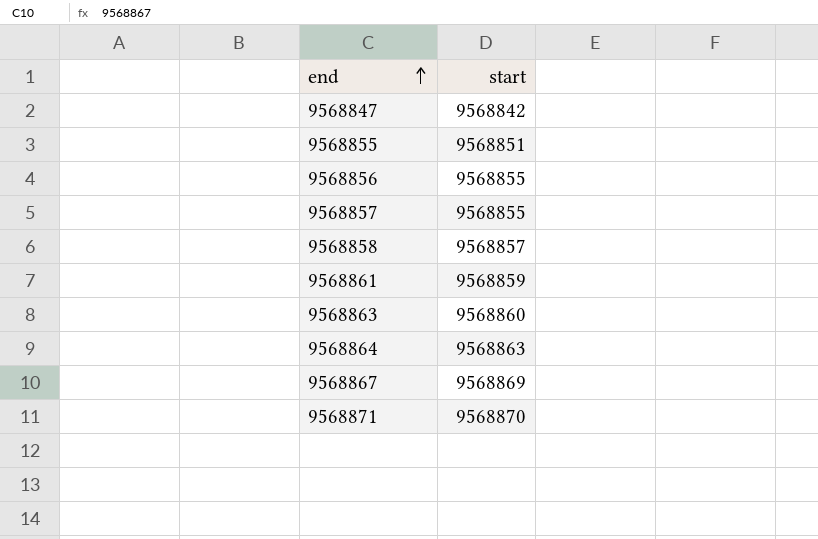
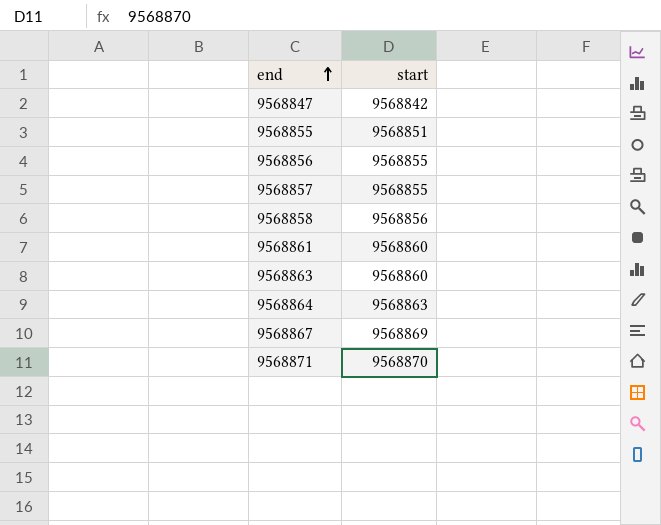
9568858 | start: 9568857 -> 9568856
9568861 | start: 9568859 -> 9568860

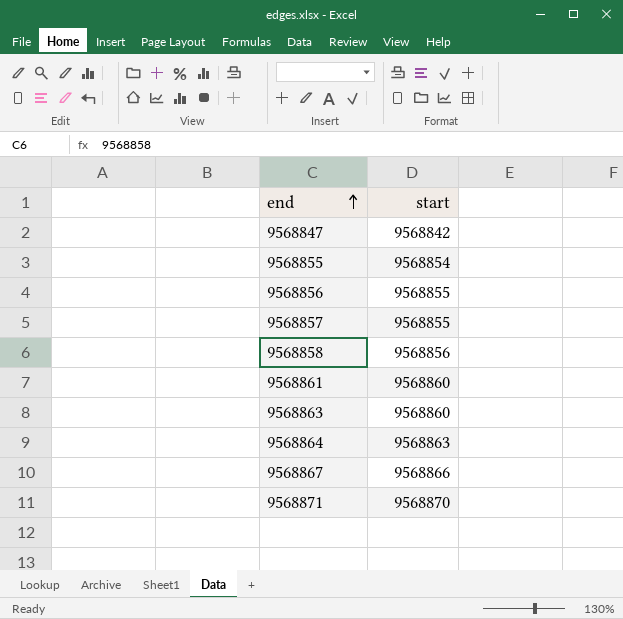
9568855 | start: 9568851 -> 9568854
9568867 | start: 9568869 -> 9568866

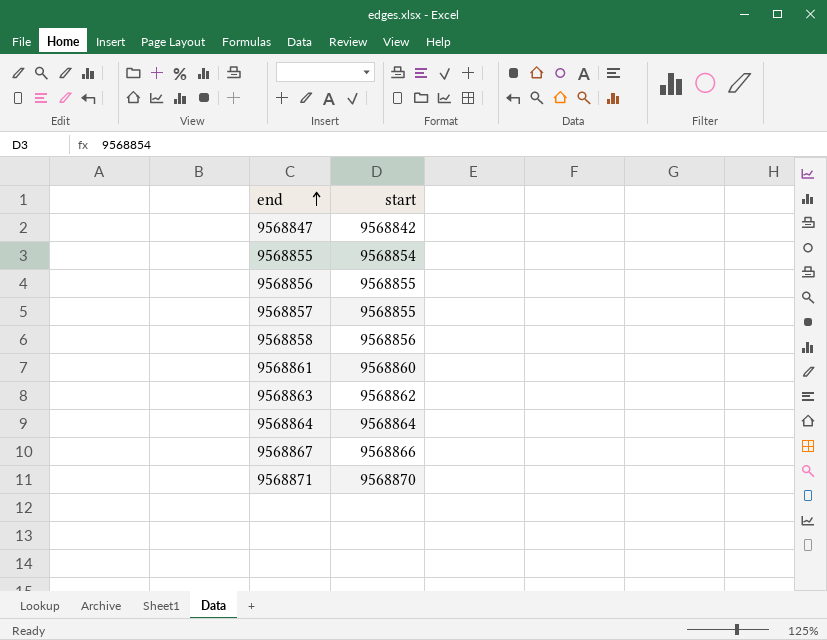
9568863 | start: 9568860 -> 9568862
9568864 | start: 9568863 -> 9568864

